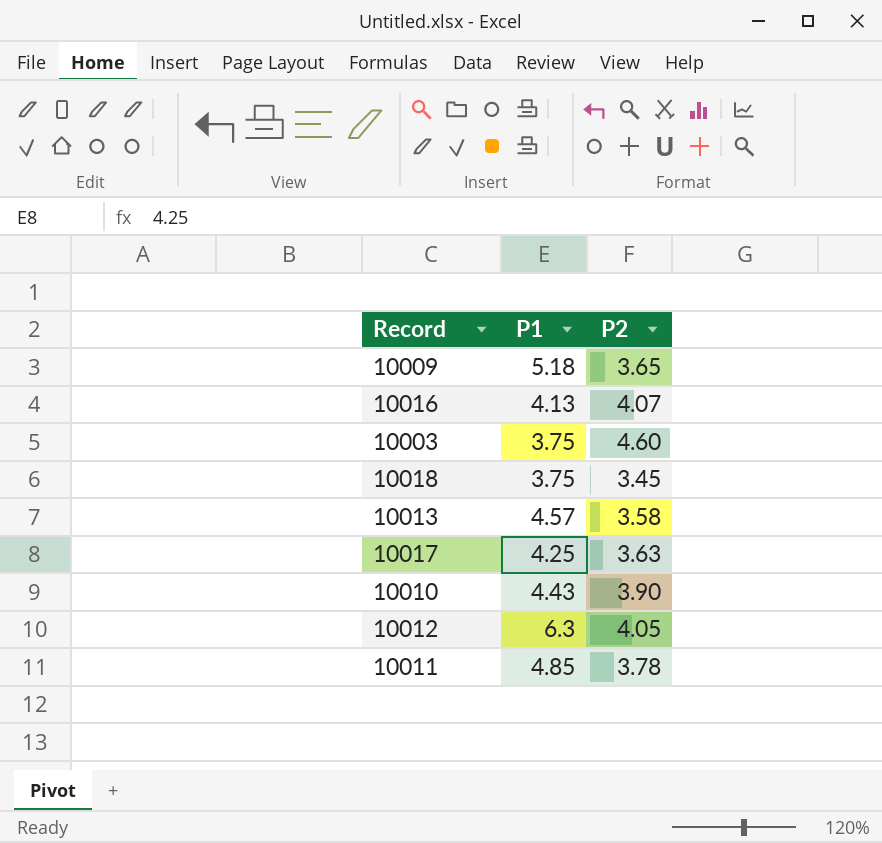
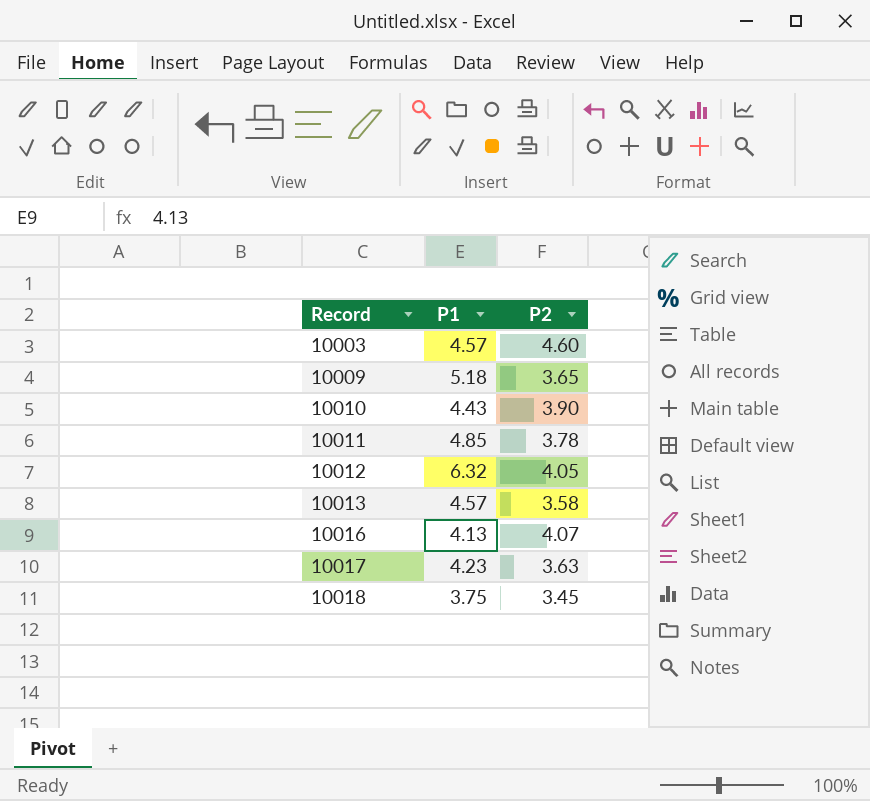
row order: none -> Record ascending
10003 | P1: 3.75 -> 4.57
10012 | P1: 6.3 -> 6.32
10017 | P1: 4.25 -> 4.23

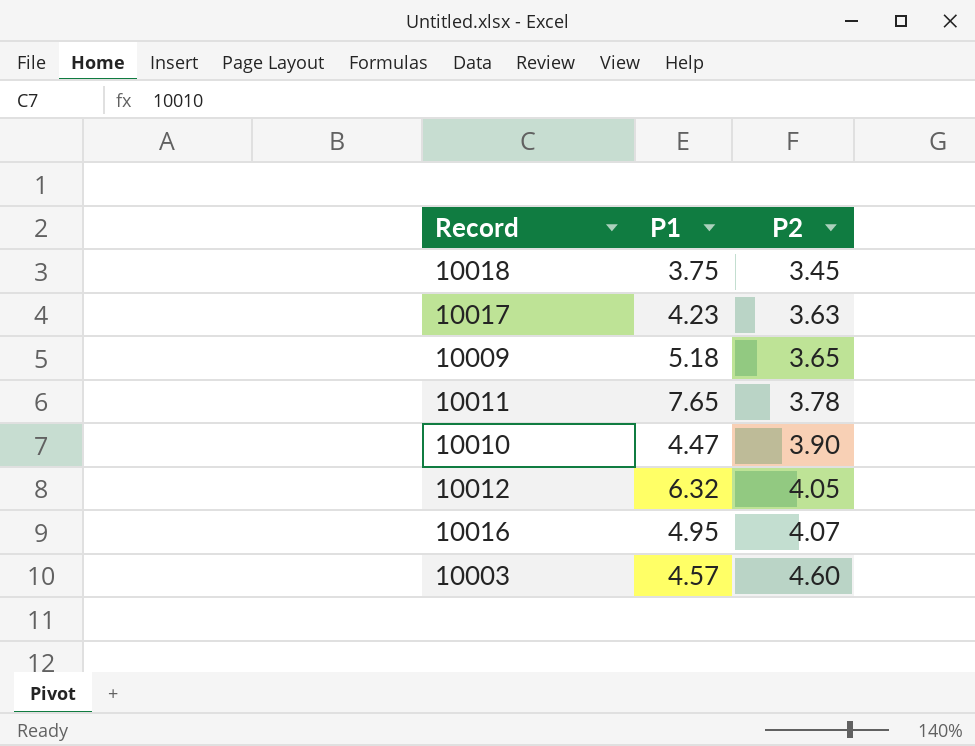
row order: Record ascending -> P2 ascending
row 10013: 4.57 | 3.58 -> none
10011 | P1: 4.85 -> 7.65
10010 | P1: 4.43 -> 4.47
10016 | P1: 4.13 -> 4.95

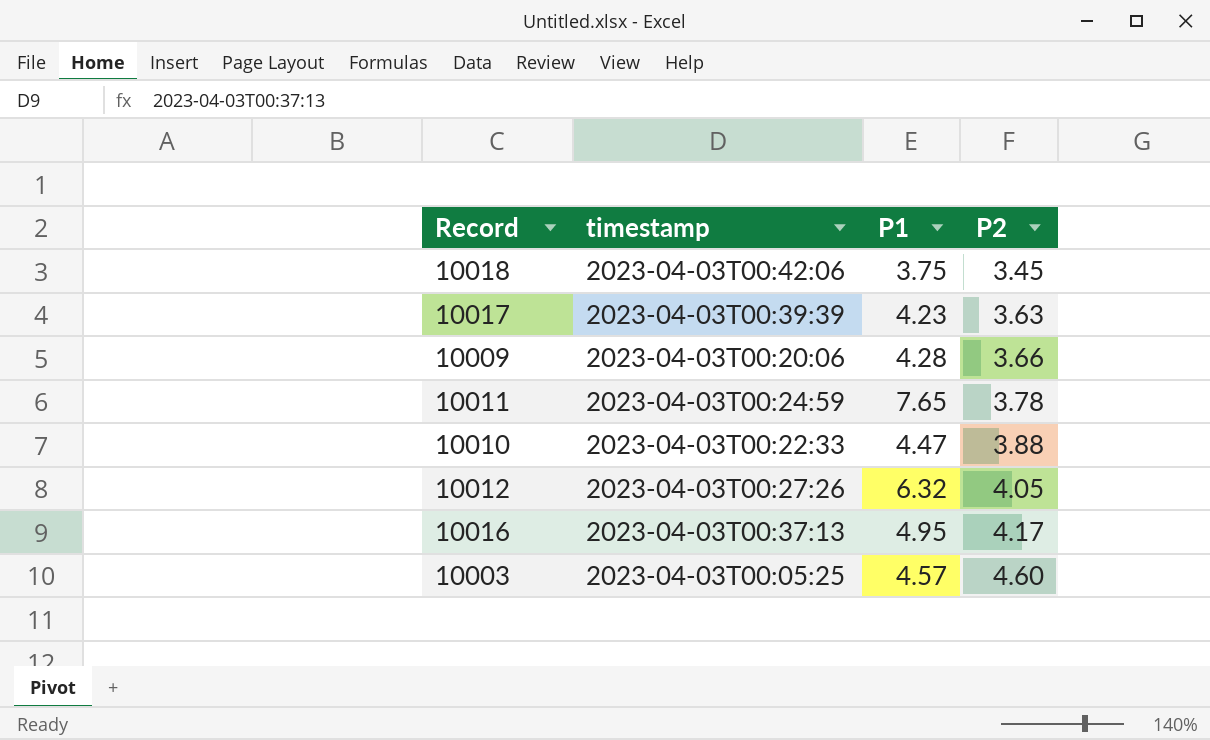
column timestamp | position: none -> 2
10009 | P1: 5.18 -> 4.28
10009 | P2: 3.65 -> 3.66
10010 | P2: 3.90 -> 3.88
10016 | P2: 4.07 -> 4.17

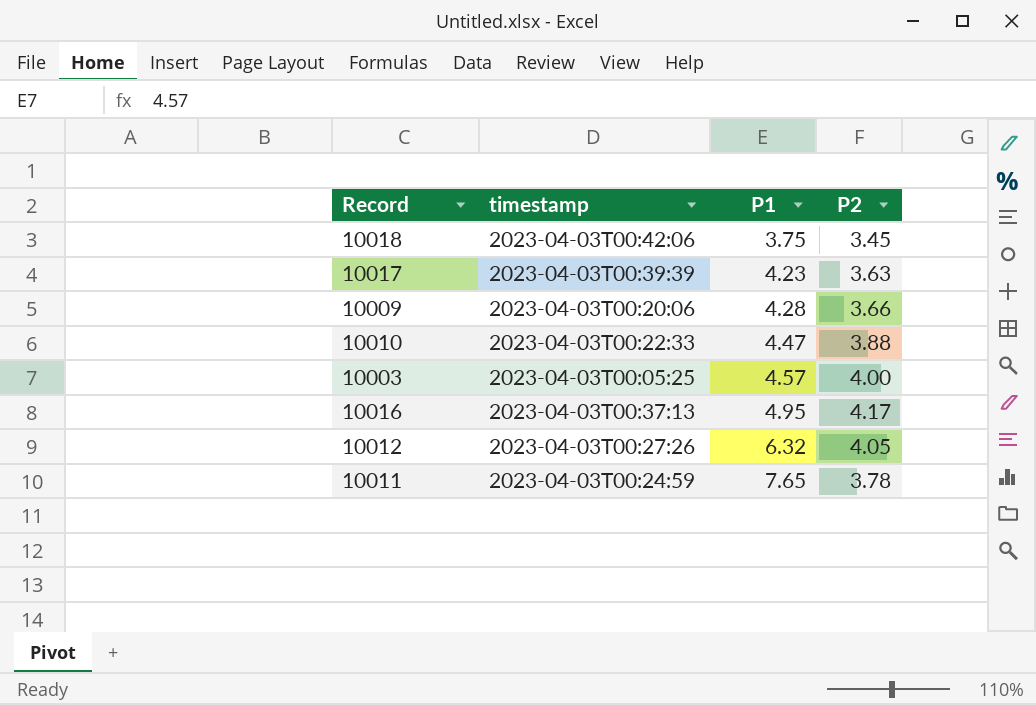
row order: P2 ascending -> P1 ascending
10003 | P2: 4.60 -> 4.00

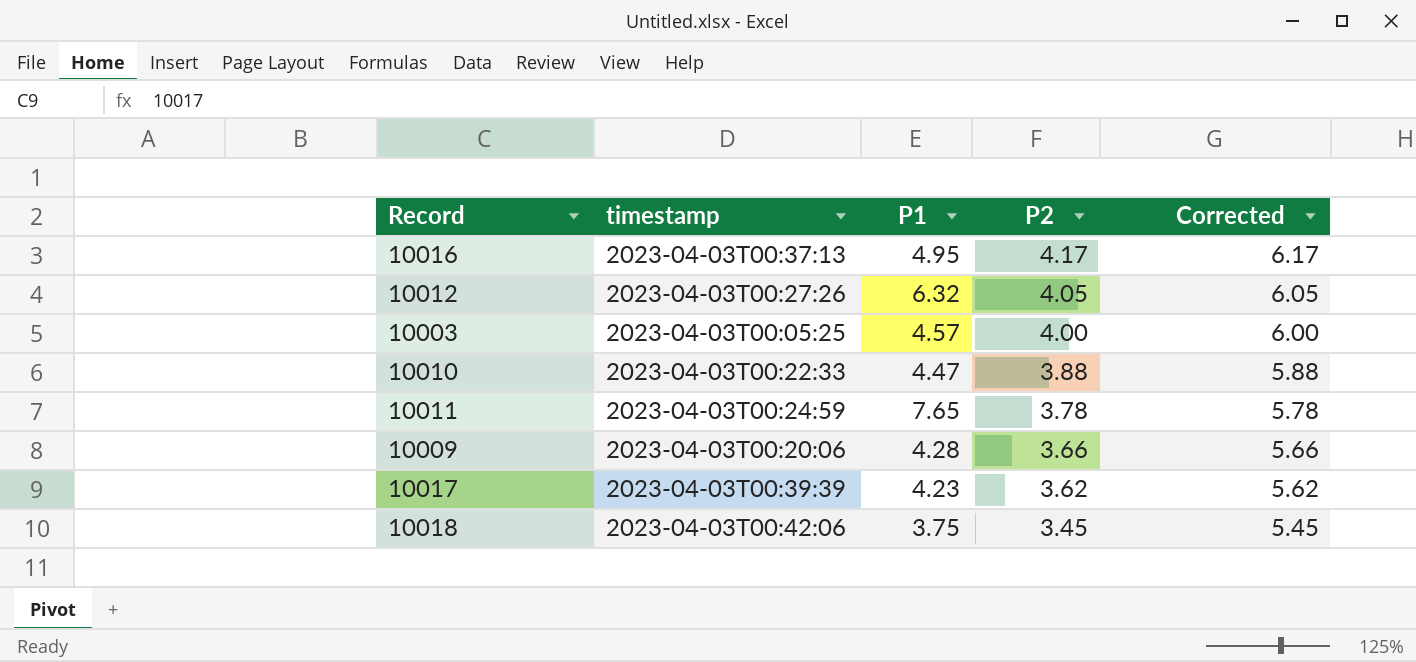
row order: P1 ascending -> P2 descending
column Corrected | formula: none -> [P2] + 2
10017 | P2: 3.63 -> 3.62

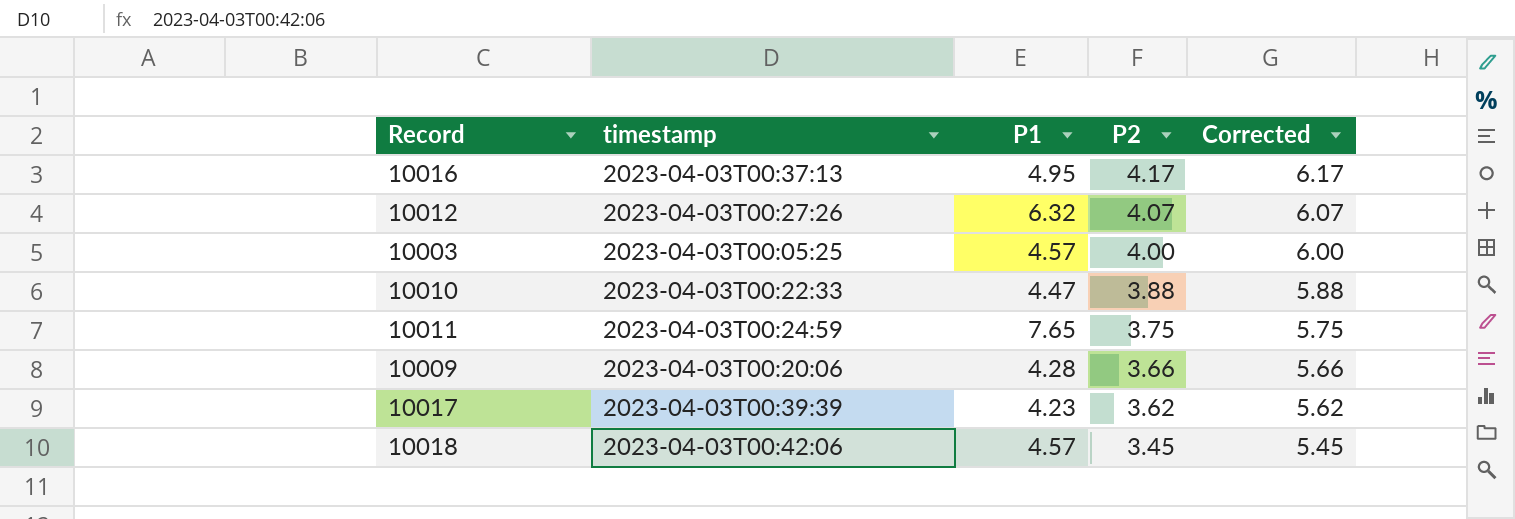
10012 | P2: 4.05 -> 4.07
10012 | Corrected: 6.05 -> 6.07
10011 | P2: 3.78 -> 3.75
10011 | Corrected: 5.78 -> 5.75
10018 | P1: 3.75 -> 4.57

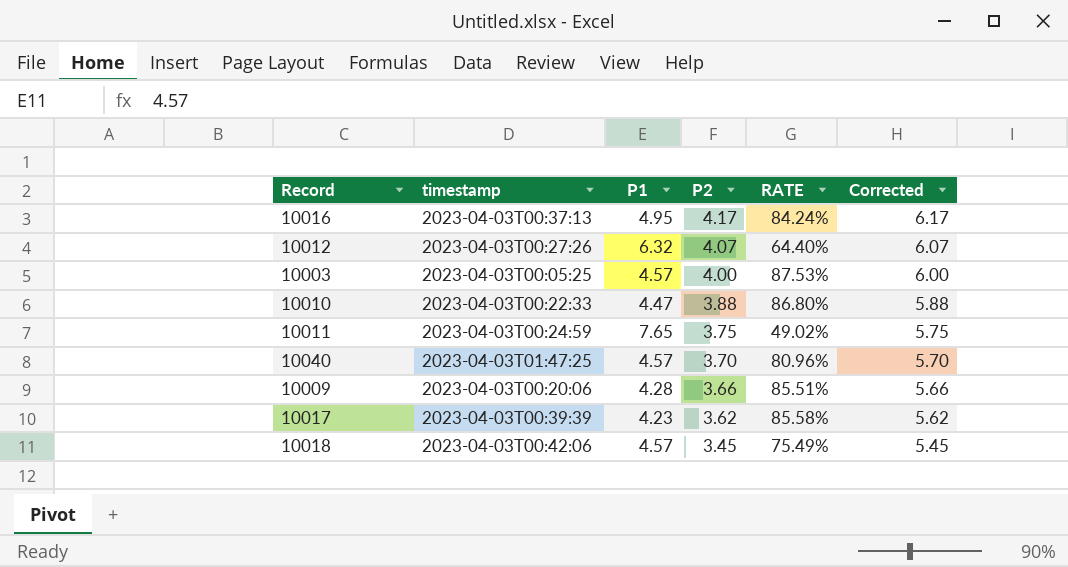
column RATE | formula: none -> [P2] / [P1]
row 10040: none -> 2023-04-03T01:47:25 | 4.57 | 3.70 | 80.96% | 5.70

